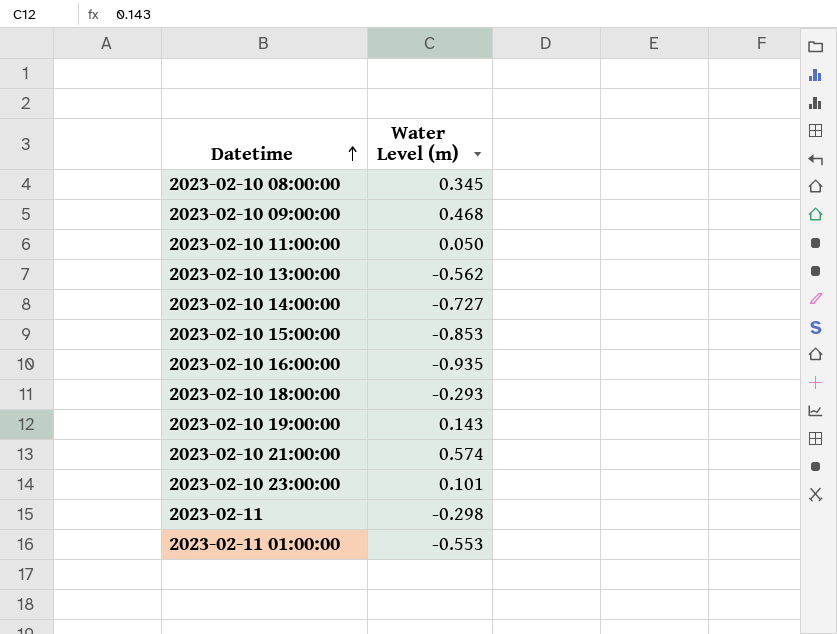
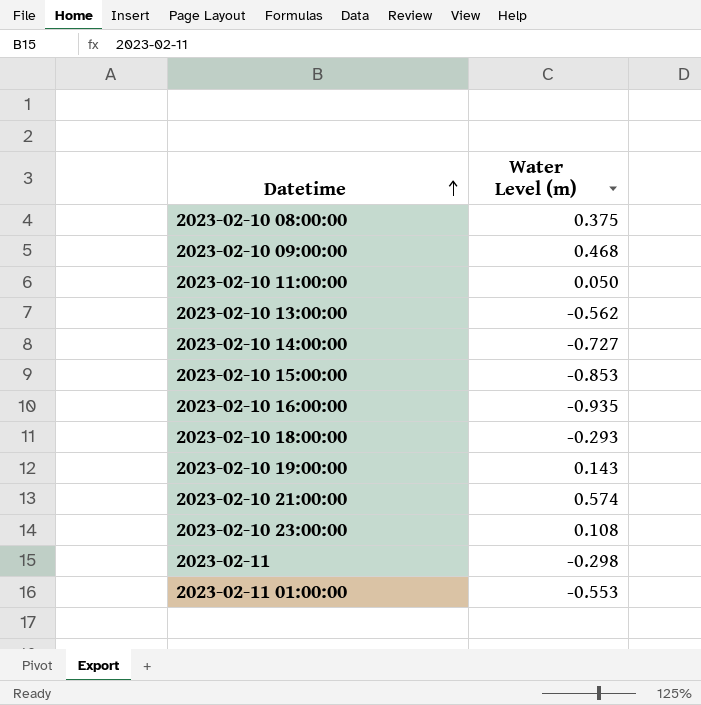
2023-02-10 08:00:00 | Water Level (m): 0.345 -> 0.375
2023-02-10 23:00:00 | Water Level (m): 0.101 -> 0.108

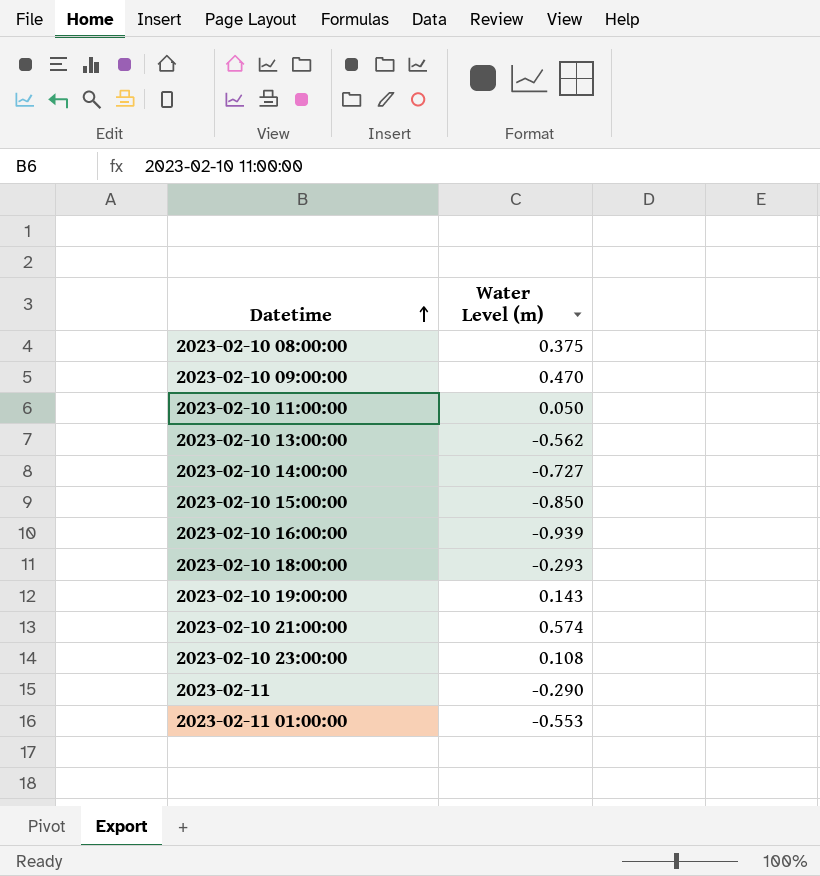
2023-02-10 09:00:00 | Water Level (m): 0.468 -> 0.470
2023-02-10 15:00:00 | Water Level (m): -0.853 -> -0.850
2023-02-10 16:00:00 | Water Level (m): -0.935 -> -0.939
2023-02-11 | Water Level (m): -0.298 -> -0.290

